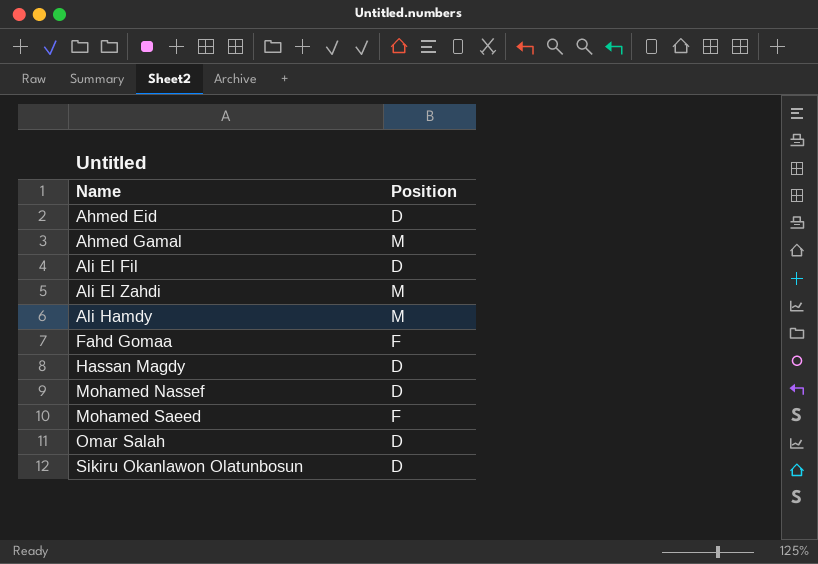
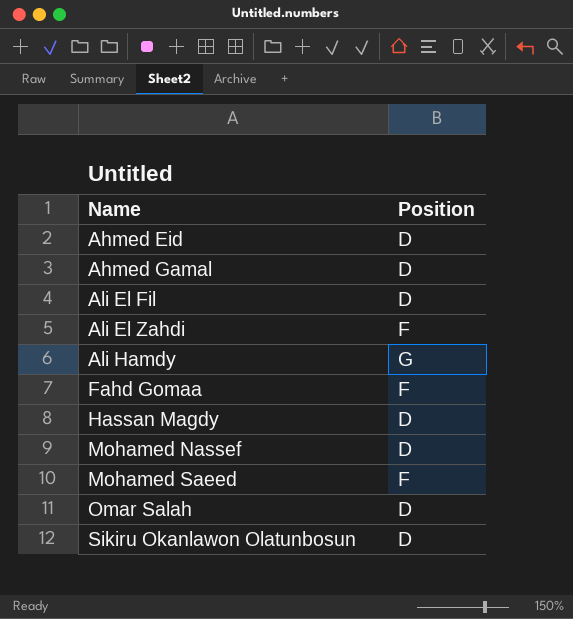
Ahmed Gamal | Position: M -> D
Ali El Zahdi | Position: M -> F
Ali Hamdy | Position: M -> G

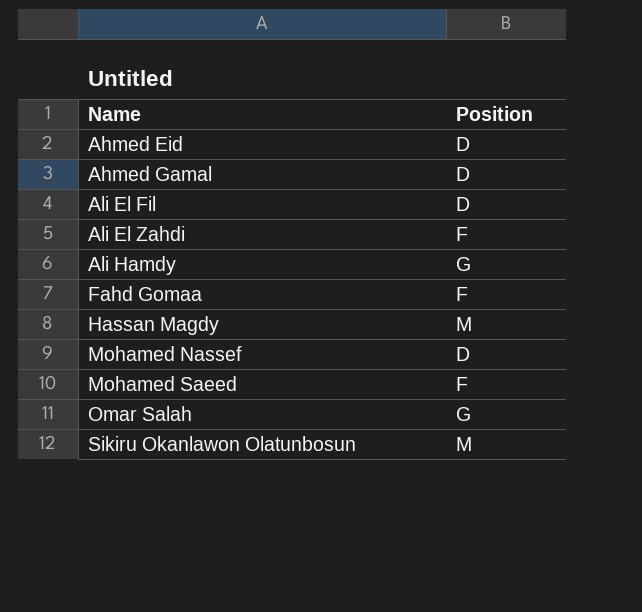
Hassan Magdy | Position: D -> M
Omar Salah | Position: D -> G
Sikiru Okanlawon Olatunbosun | Position: D -> M

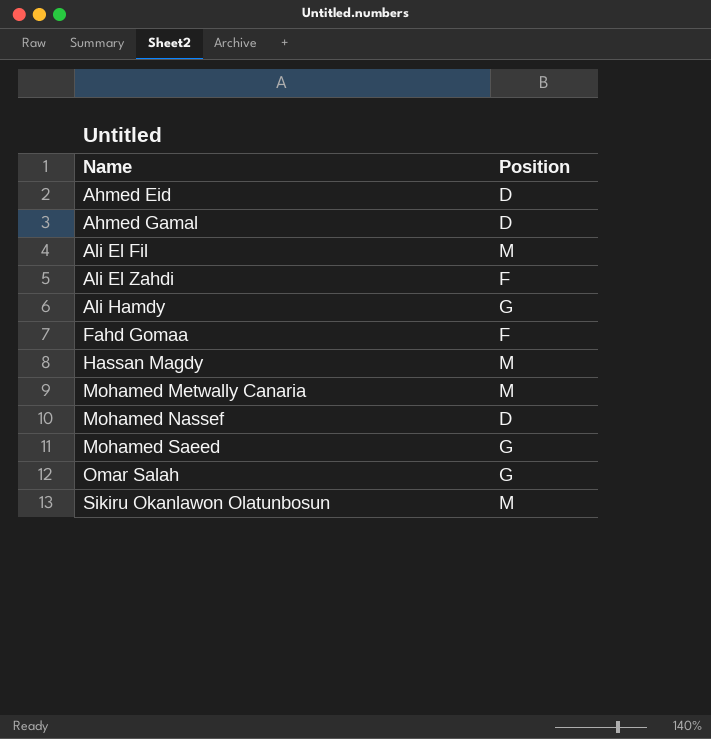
Ali El Fil | Position: D -> M
row Mohamed Metwally Canaria: none -> M
Mohamed Saeed | Position: F -> G

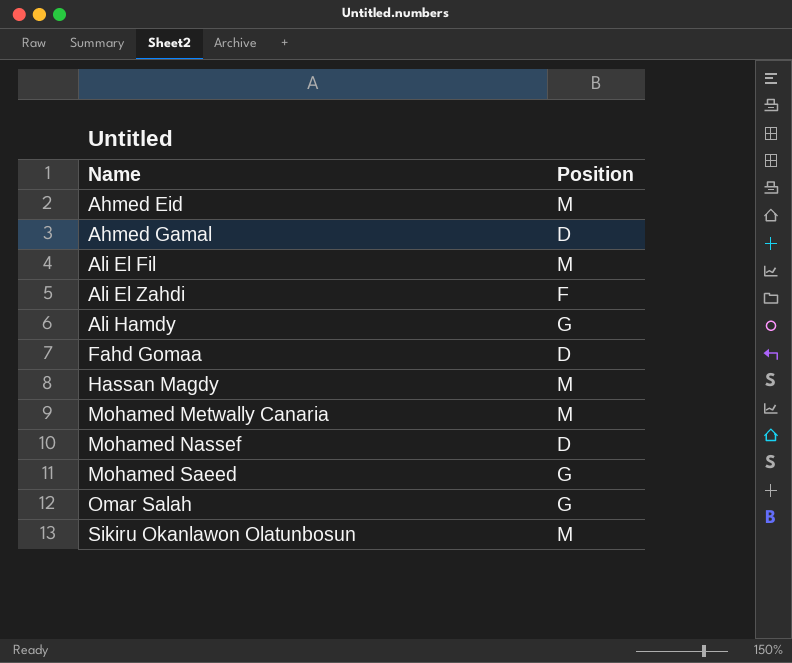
Ahmed Eid | Position: D -> M
Fahd Gomaa | Position: F -> D

